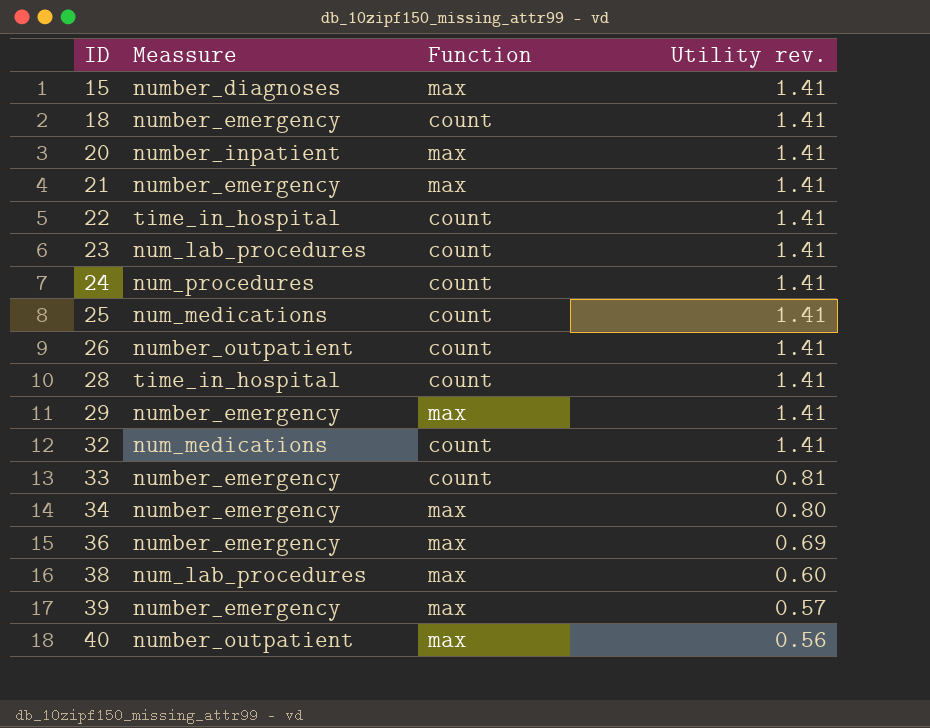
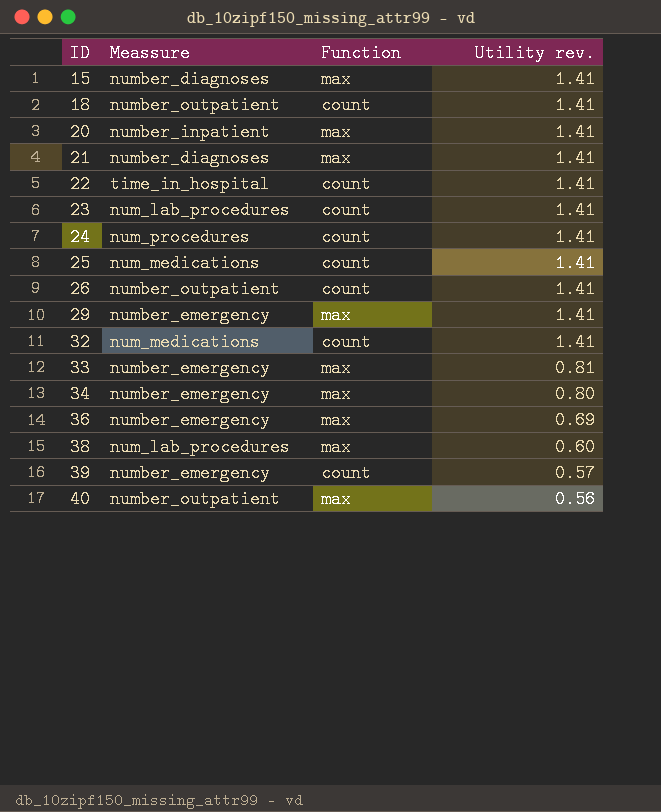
row 28: time_in_hospital | count | 1.41 -> none
18 | Meassure: number_emergency -> number_outpatient
21 | Meassure: number_emergency -> number_diagnoses
33 | Function: count -> max
39 | Function: max -> count

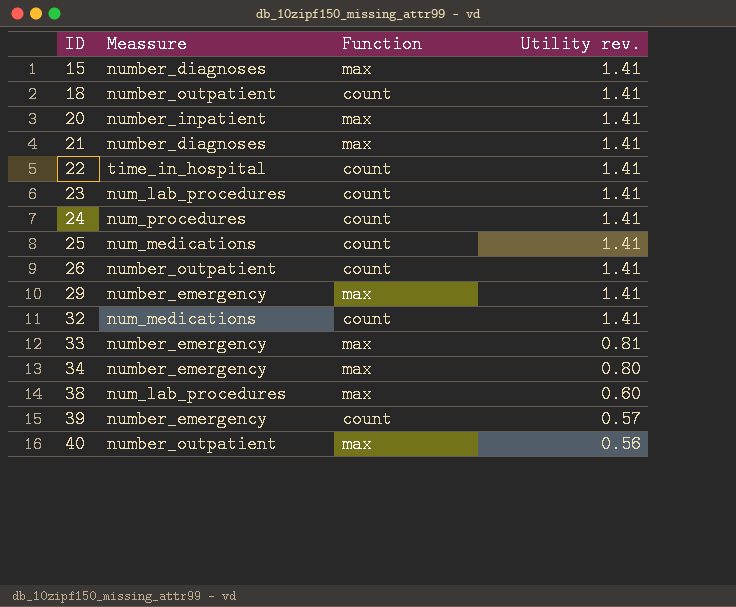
row 36: number_emergency | max | 0.69 -> none

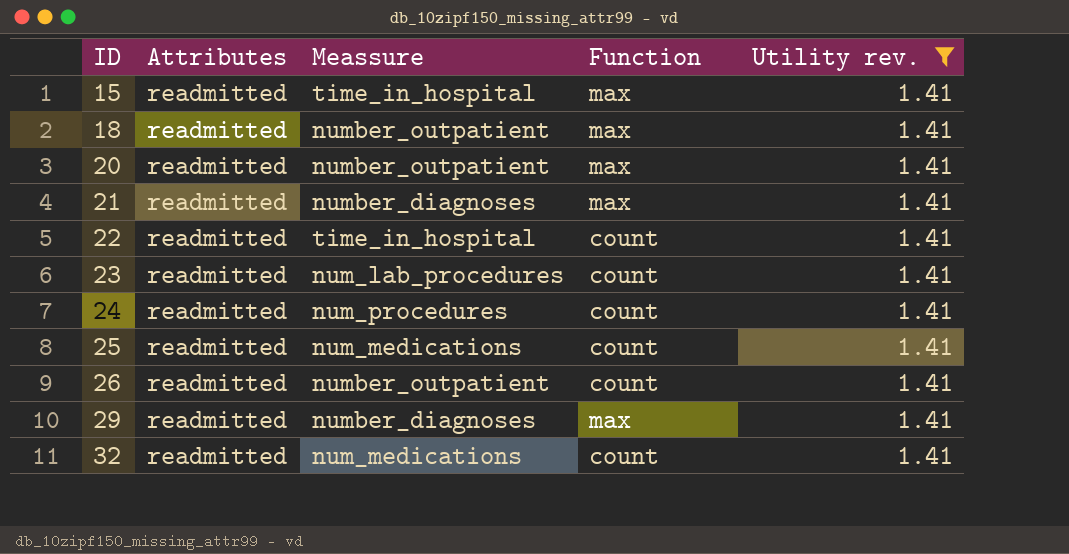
filter: none -> Utility rev. = 1.41
column Attributes | position: none -> 2
15 | Meassure: number_diagnoses -> time_in_hospital
18 | Function: count -> max
20 | Meassure: number_inpatient -> number_outpatient
29 | Meassure: number_emergency -> number_diagnoses

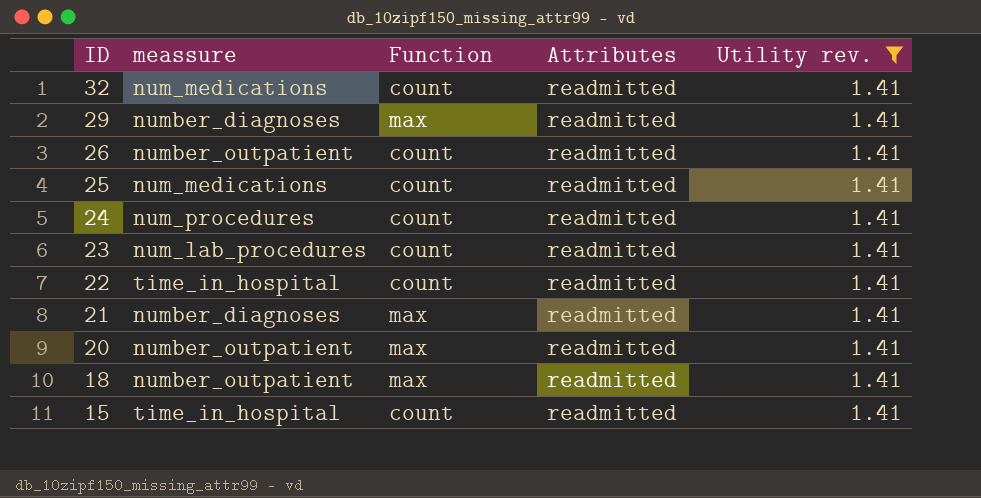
row order: ID ascending -> ID descending
column name: Meassure -> meassure
column Attributes | position: 2 -> 4
15 | Function: max -> count

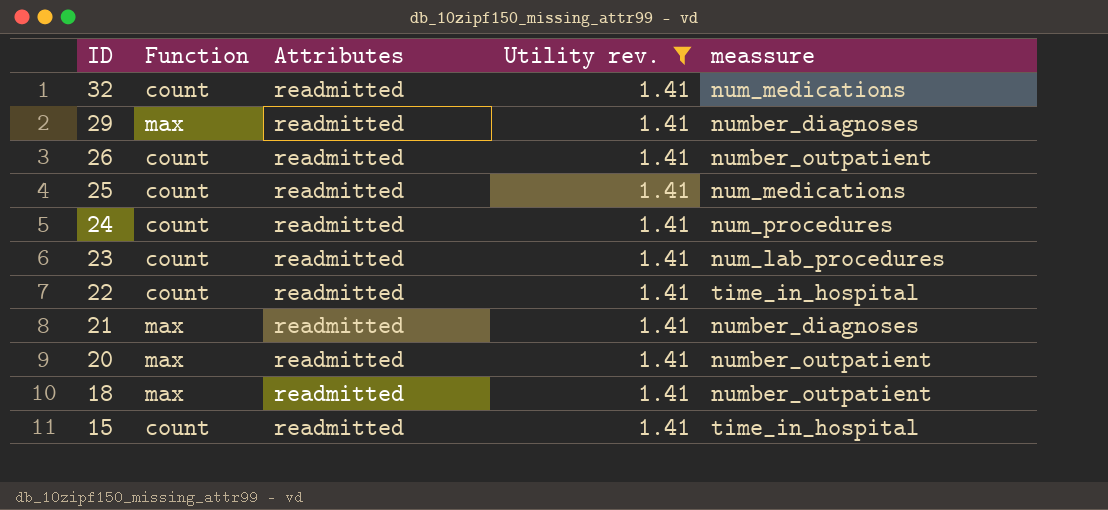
column meassure | position: 2 -> 5

